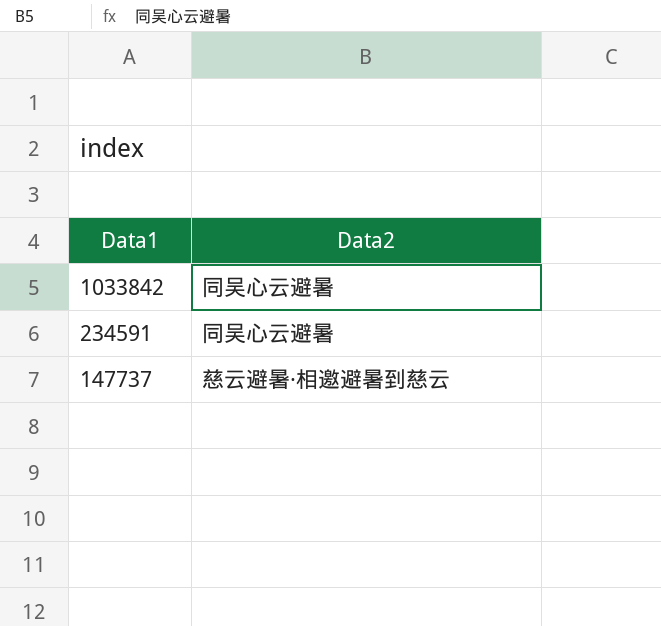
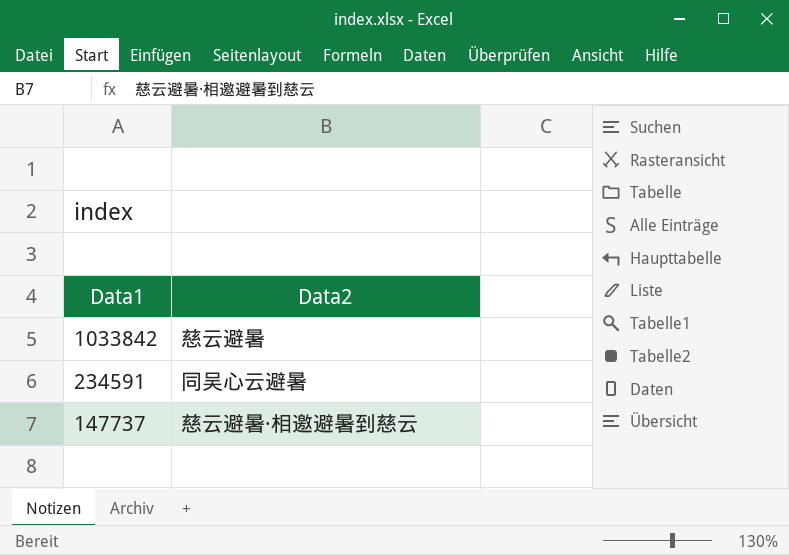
1033842 | Data2: 同吴心云避暑 -> 慈云避暑

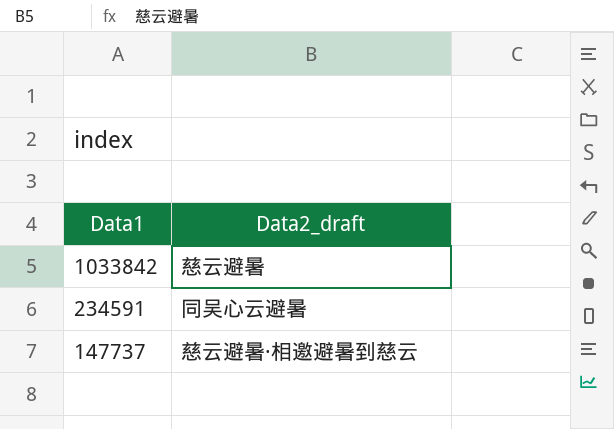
column name: Data2 -> Data2_draft

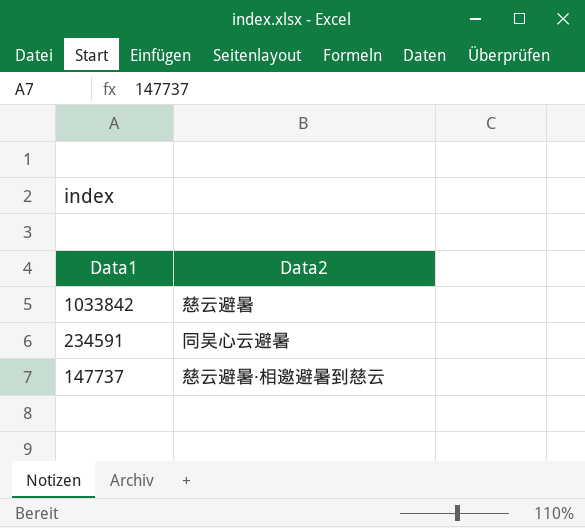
column name: Data2_draft -> Data2

